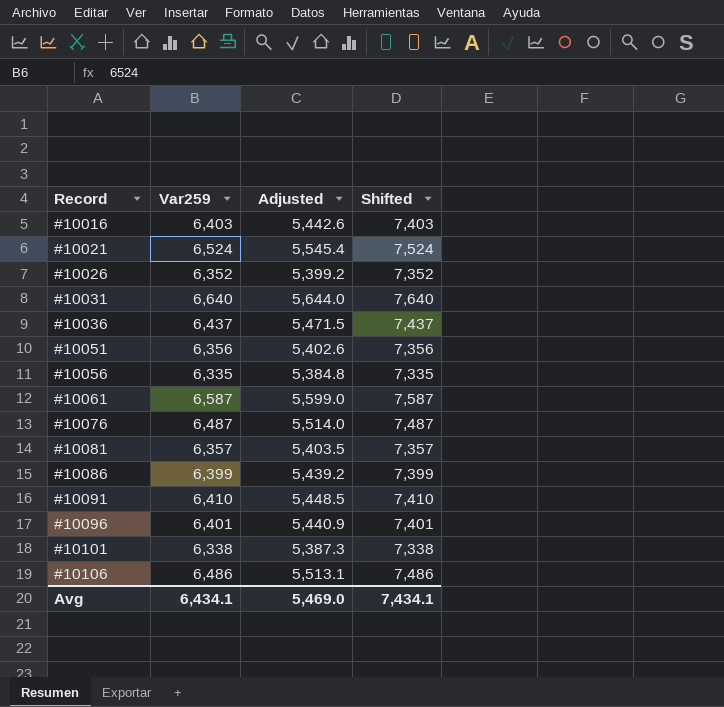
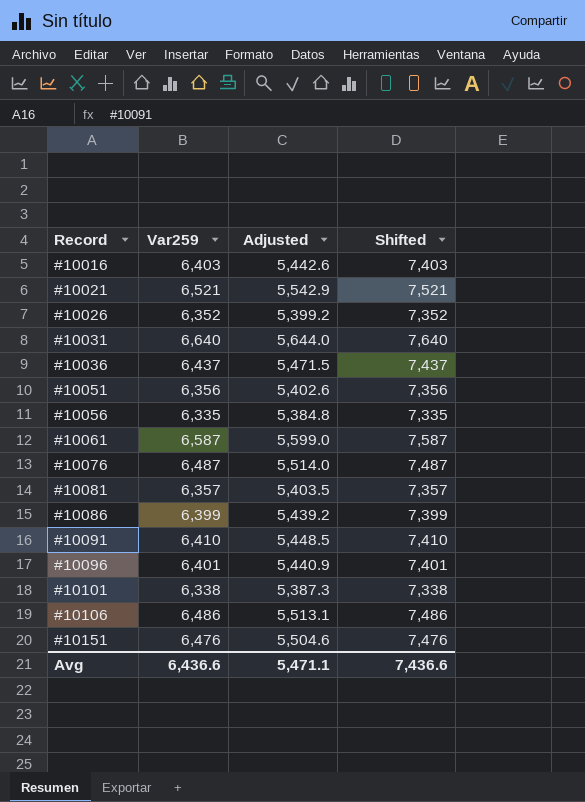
#10021 | Var259: 6,524 -> 6,521
#10021 | Adjusted: 5,545.4 -> 5,542.9
#10021 | Shifted: 7,524 -> 7,521
row #10151: none -> 6,476 | 5,504.6 | 7,476
Avg | Var259: 6,434.1 -> 6,436.6
Avg | Adjusted: 5,469.0 -> 5,471.1
Avg | Shifted: 7,434.1 -> 7,436.6

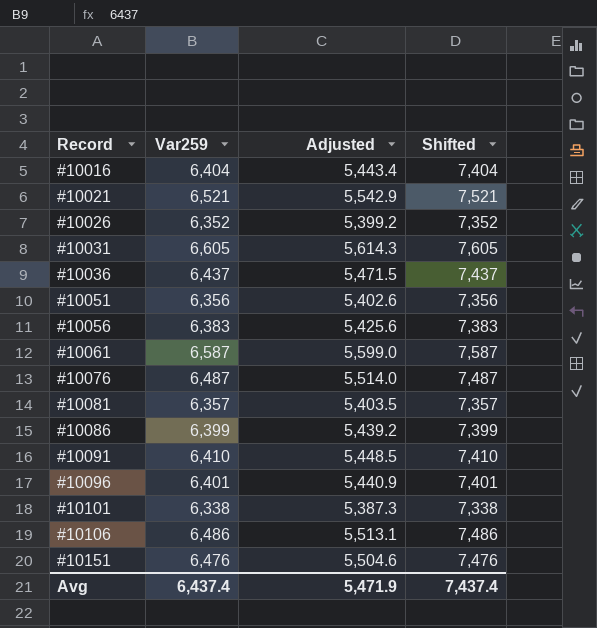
#10016 | Var259: 6,403 -> 6,404
#10016 | Adjusted: 5,442.6 -> 5,443.4
#10016 | Shifted: 7,403 -> 7,404
#10031 | Var259: 6,640 -> 6,605
#10031 | Adjusted: 5,644.0 -> 5,614.3
#10031 | Shifted: 7,640 -> 7,605
#10056 | Var259: 6,335 -> 6,383
#10056 | Adjusted: 5,384.8 -> 5,425.6
#10056 | Shifted: 7,335 -> 7,383
Avg | Var259: 6,436.6 -> 6,437.4
Avg | Adjusted: 5,471.1 -> 5,471.9
Avg | Shifted: 7,436.6 -> 7,437.4

